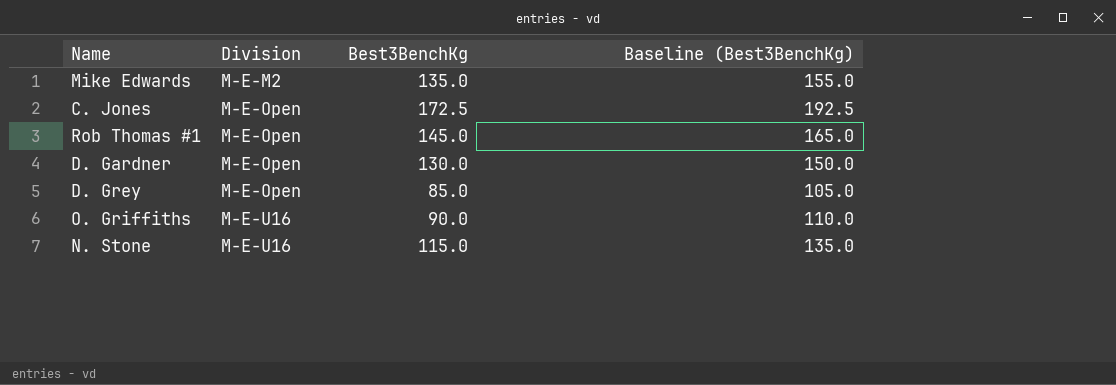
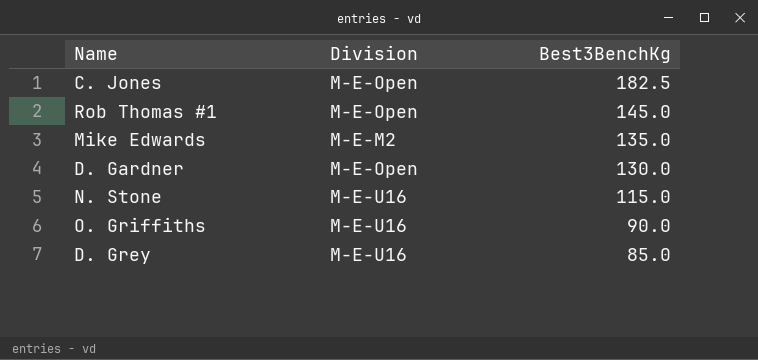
row order: Division ascending -> Best3BenchKg descending
column Baseline (Best3BenchKg) | formula: [Best3BenchKg] + 20 -> none
C. Jones | Best3BenchKg: 172.5 -> 182.5
D. Grey | Division: M-E-Open -> M-E-U16

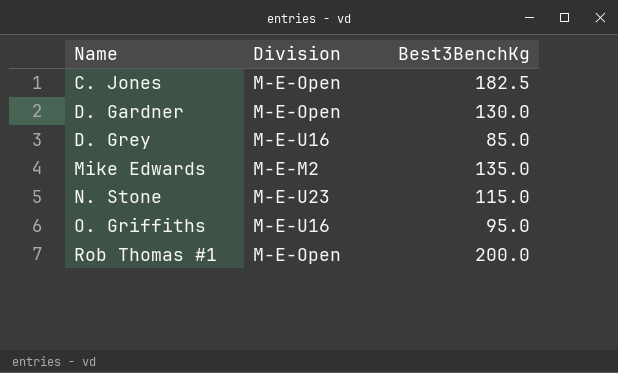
row order: Best3BenchKg descending -> Name ascending
N. Stone | Division: M-E-U16 -> M-E-U23
O. Griffiths | Best3BenchKg: 90.0 -> 95.0
Rob Thomas #1 | Best3BenchKg: 145.0 -> 200.0

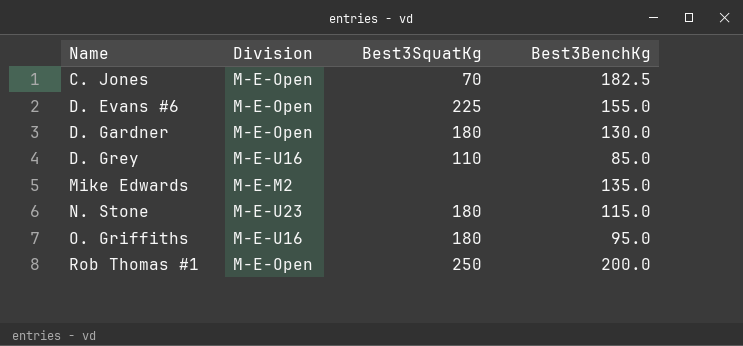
column Best3SquatKg | position: none -> 3
row D. Evans #6: none -> M-E-Open | 225 | 155.0

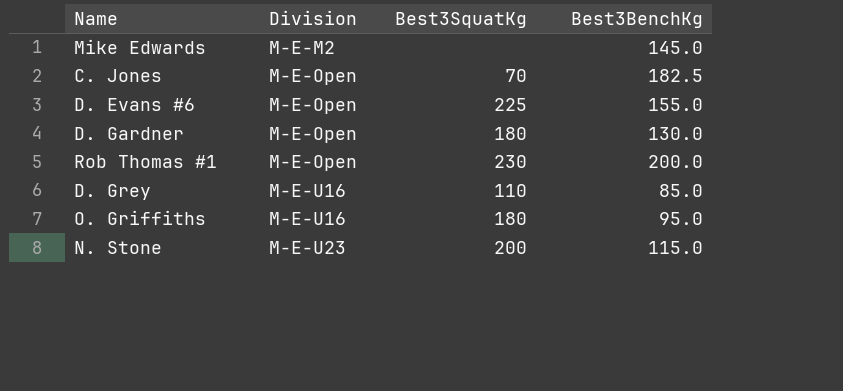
row order: Name ascending -> Division ascending
Mike Edwards | Best3BenchKg: 135.0 -> 145.0
Rob Thomas #1 | Best3SquatKg: 250 -> 230
N. Stone | Best3SquatKg: 180 -> 200

